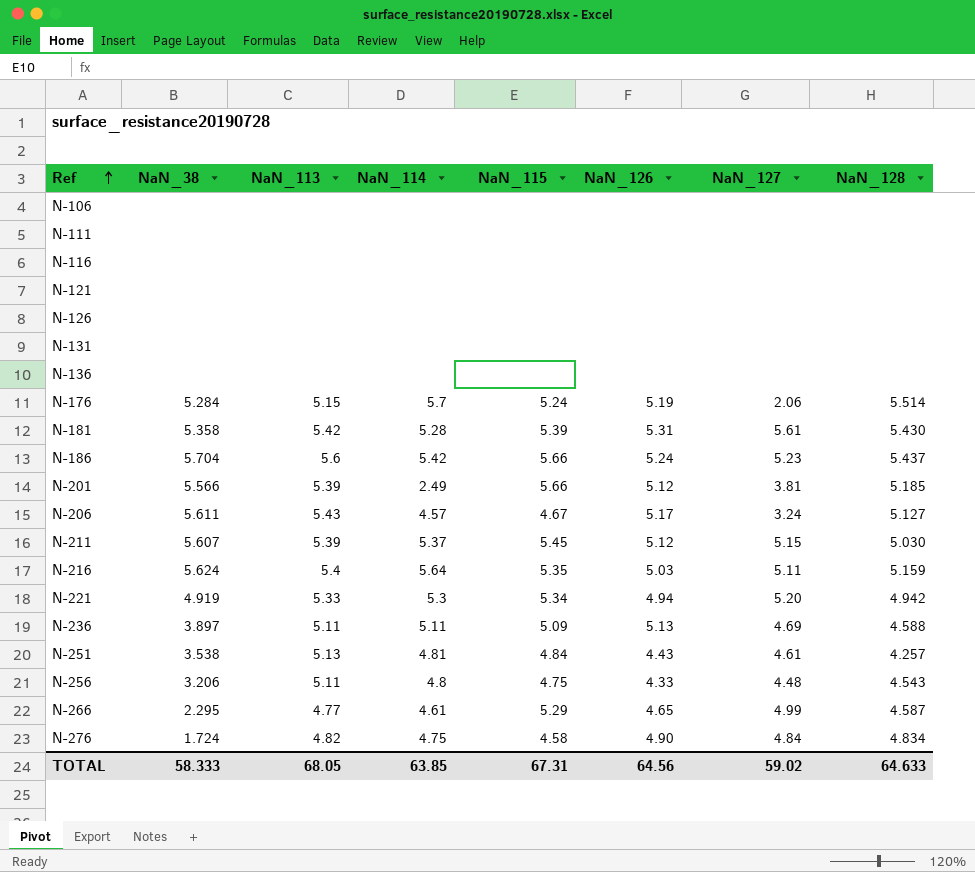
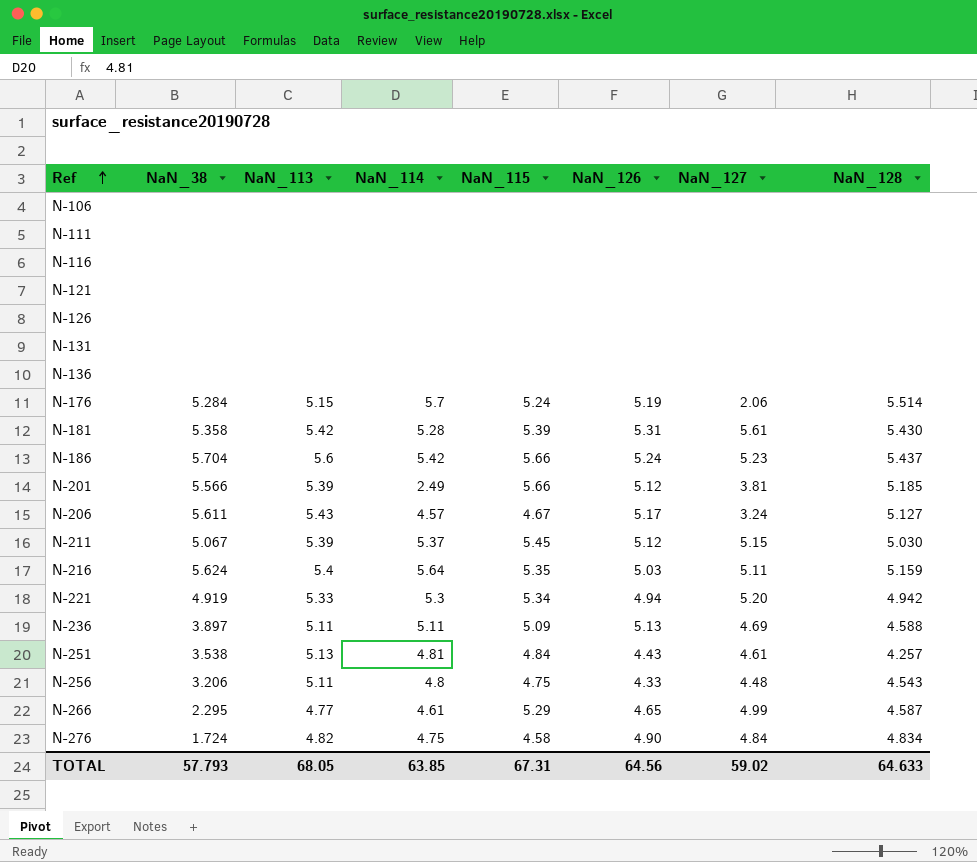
N-211 | NaN_38: 5.607 -> 5.067
TOTAL | NaN_38: 58.333 -> 57.793

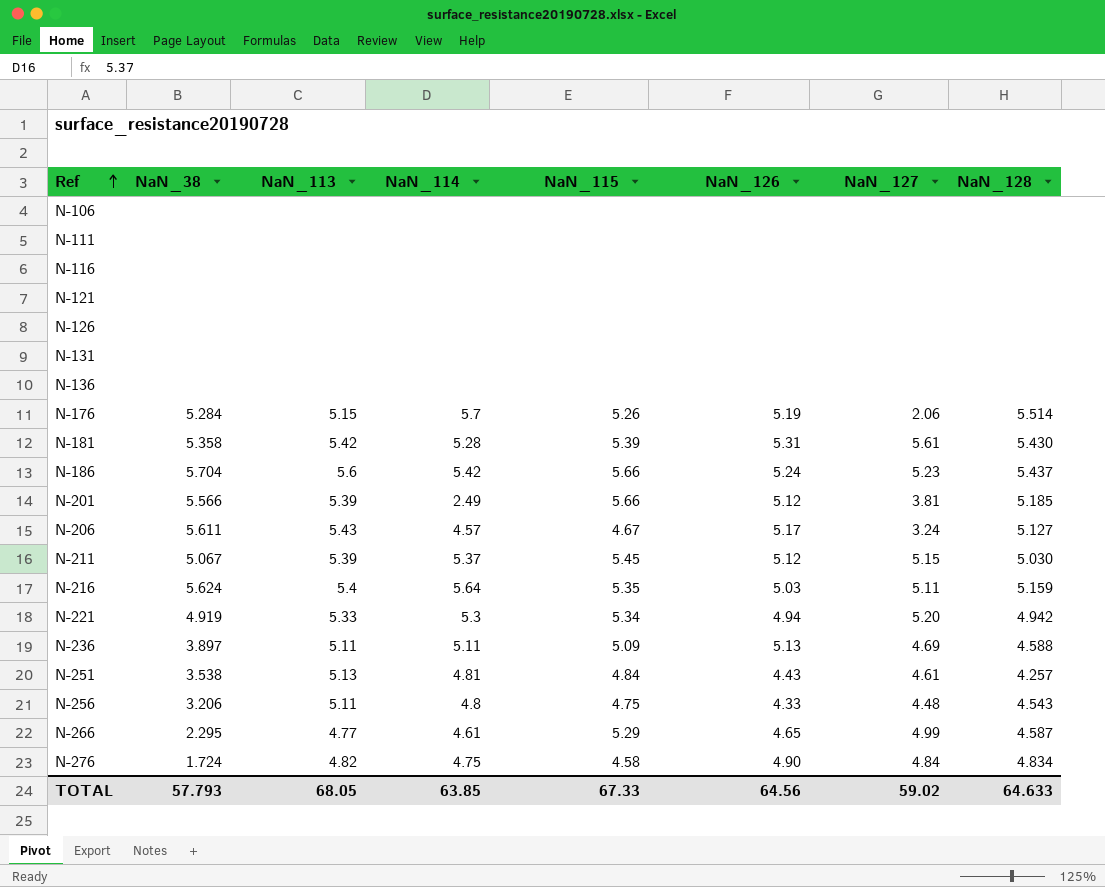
N-176 | NaN_115: 5.24 -> 5.26
TOTAL | NaN_115: 67.31 -> 67.33

